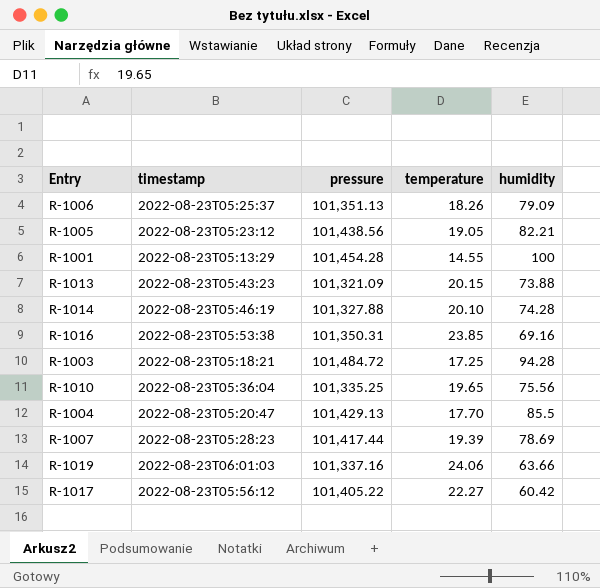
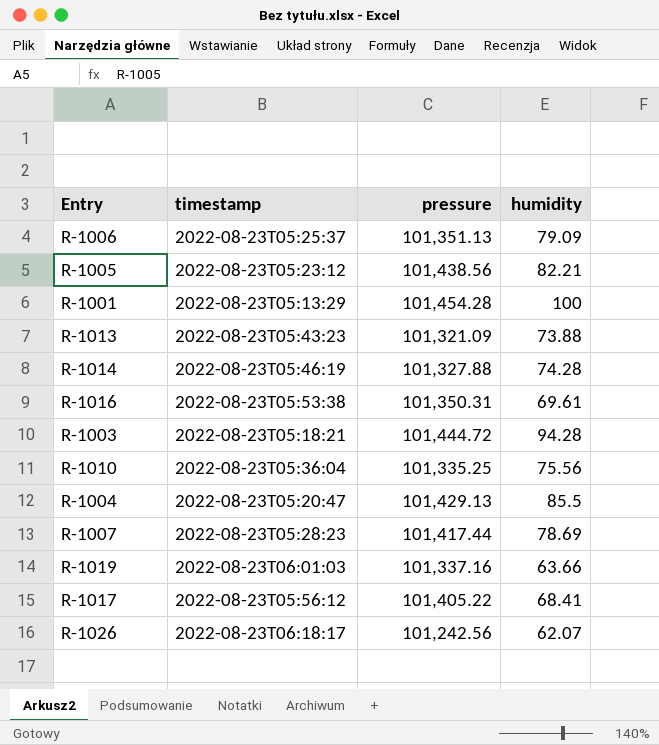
column temperature | position: 4 -> none
R-1016 | humidity: 69.16 -> 69.61
R-1003 | pressure: 101,484.72 -> 101,444.72
R-1017 | humidity: 60.42 -> 68.41
row R-1026: none -> 2022-08-23T06:18:17 | 101,242.56 | 62.07

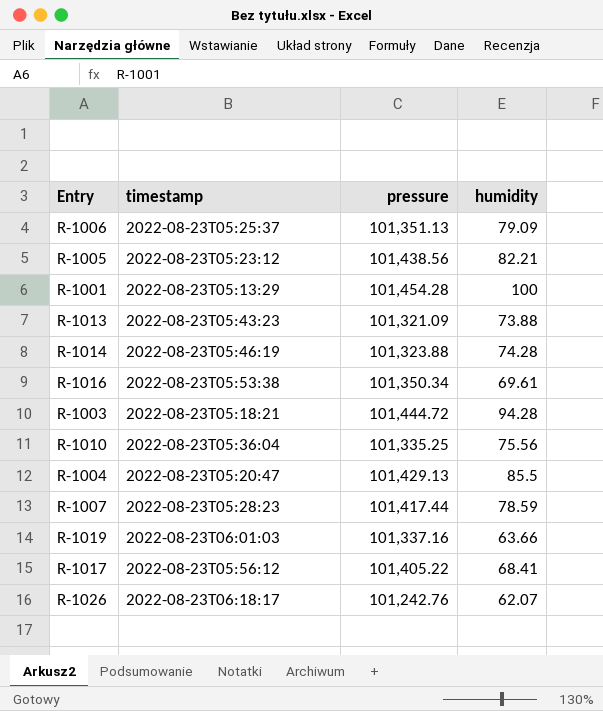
R-1014 | pressure: 101,327.88 -> 101,323.88
R-1016 | pressure: 101,350.31 -> 101,350.34
R-1007 | humidity: 78.69 -> 78.59
R-1026 | pressure: 101,242.56 -> 101,242.76

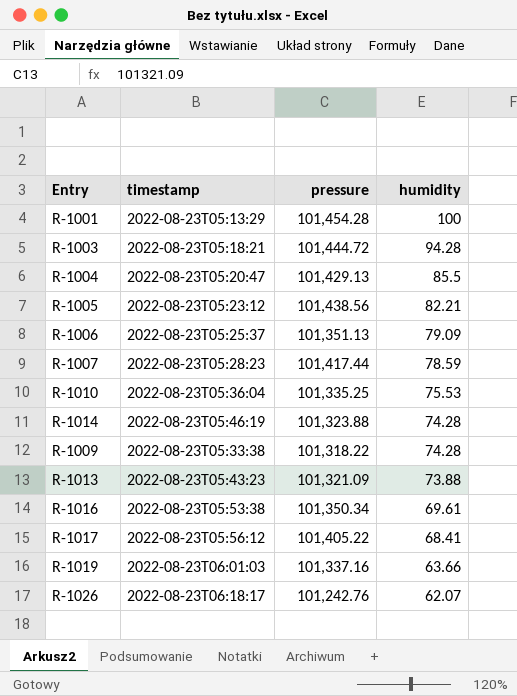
row order: none -> humidity descending
R-1010 | humidity: 75.56 -> 75.53
row R-1009: none -> 2022-08-23T05:33:38 | 101,318.22 | 74.28

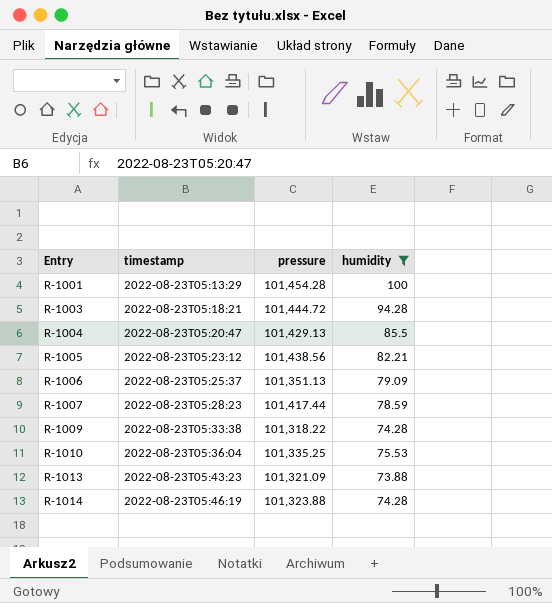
filter: none -> humidity >= 73.88
row order: humidity descending -> Entry ascending

